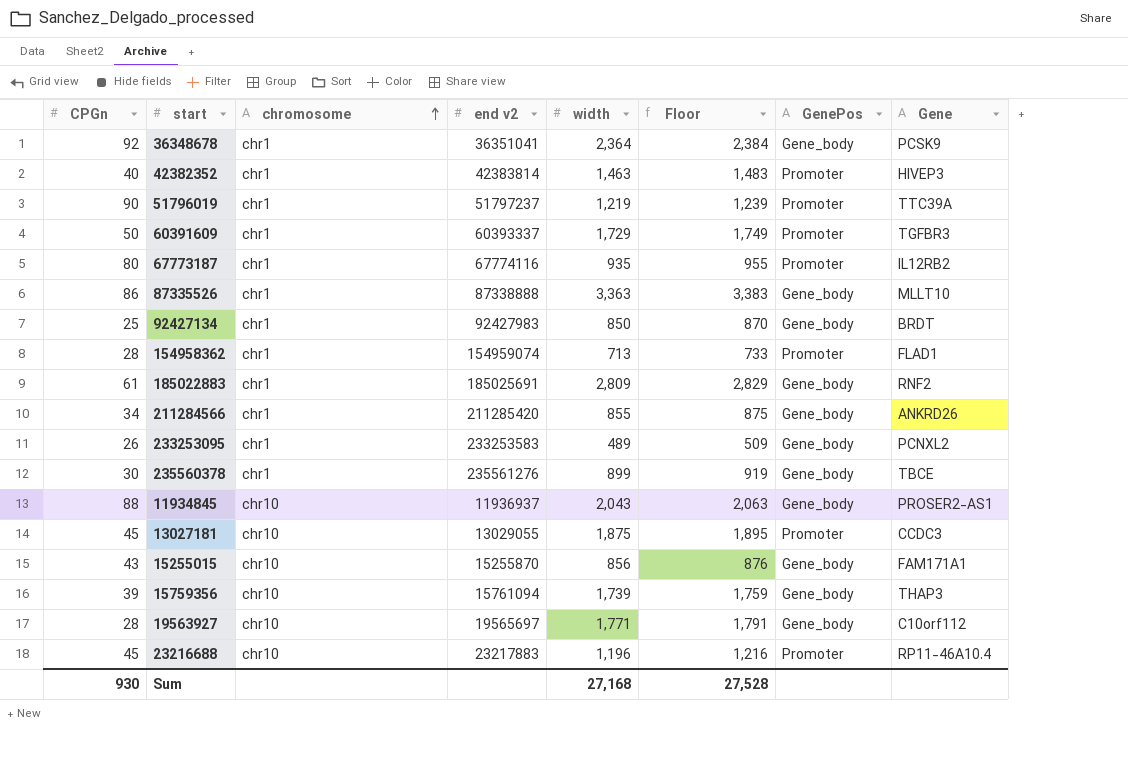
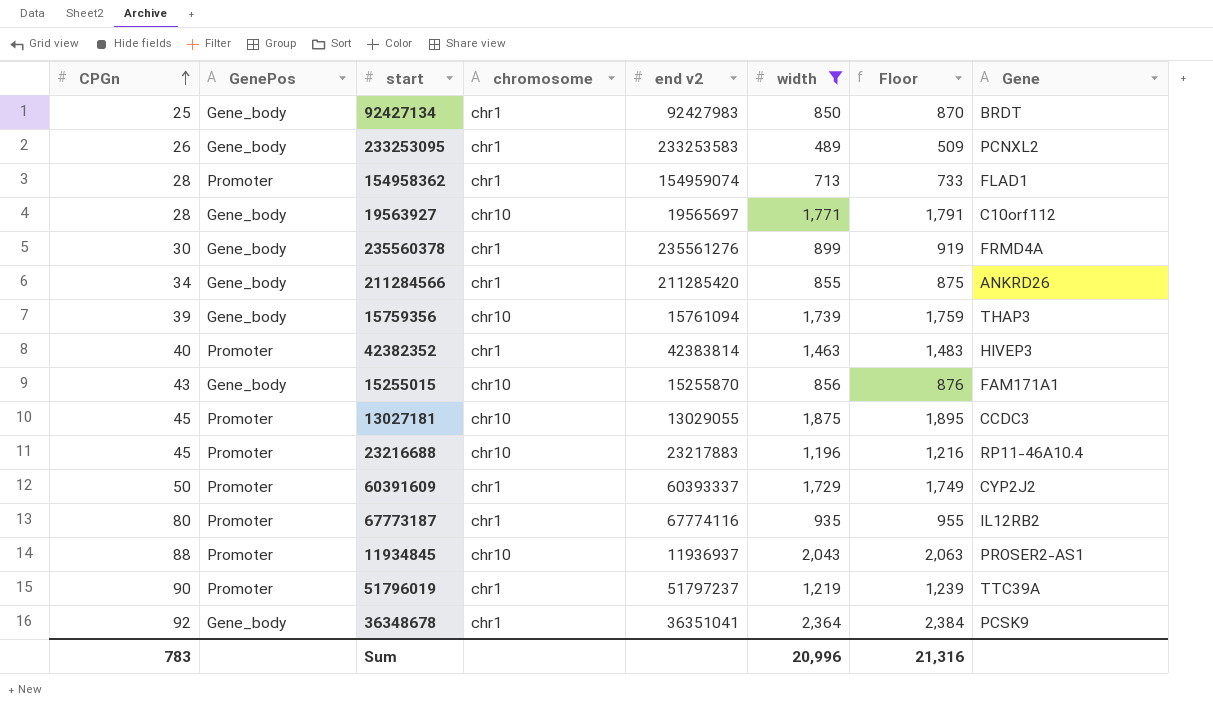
filter: none -> width <= 2,364
row order: chromosome ascending -> CPGn ascending
column GenePos | position: 7 -> 2
235560378 | Gene: TBCE -> FRMD4A
60391609 | Gene: TGFBR3 -> CYP2J2
11934845 | GenePos: Gene_body -> Promoter
Sum | CPGn: 930 -> 783
Sum | width: 27,168 -> 20,996
Sum | Floor: 27,528 -> 21,316

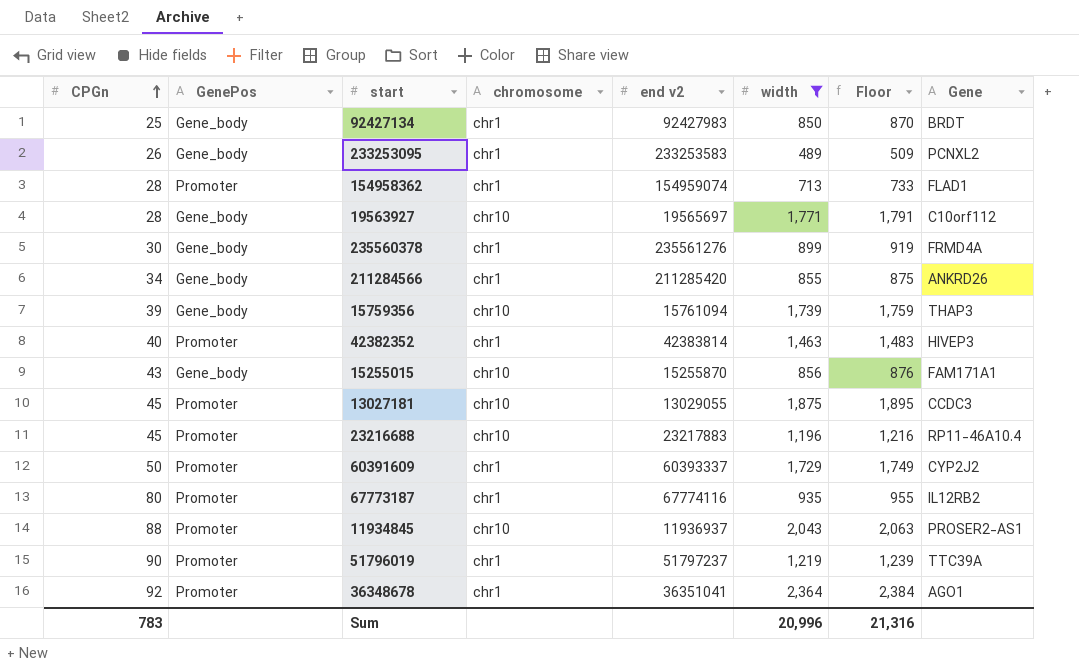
36348678 | GenePos: Gene_body -> Promoter
36348678 | Gene: PCSK9 -> AGO1

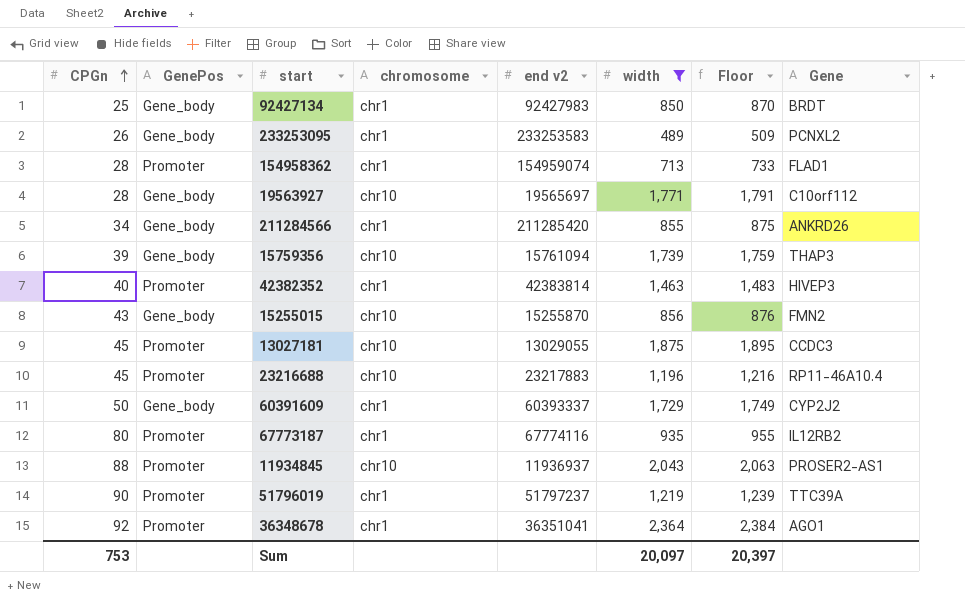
row 235560378: 30 | Gene_body | chr1 | 235561276 | 899 | 919 | FRMD4A -> none
15255015 | Gene: FAM171A1 -> FMN2
60391609 | GenePos: Promoter -> Gene_body
Sum | CPGn: 783 -> 753
Sum | width: 20,996 -> 20,097
Sum | Floor: 21,316 -> 20,397

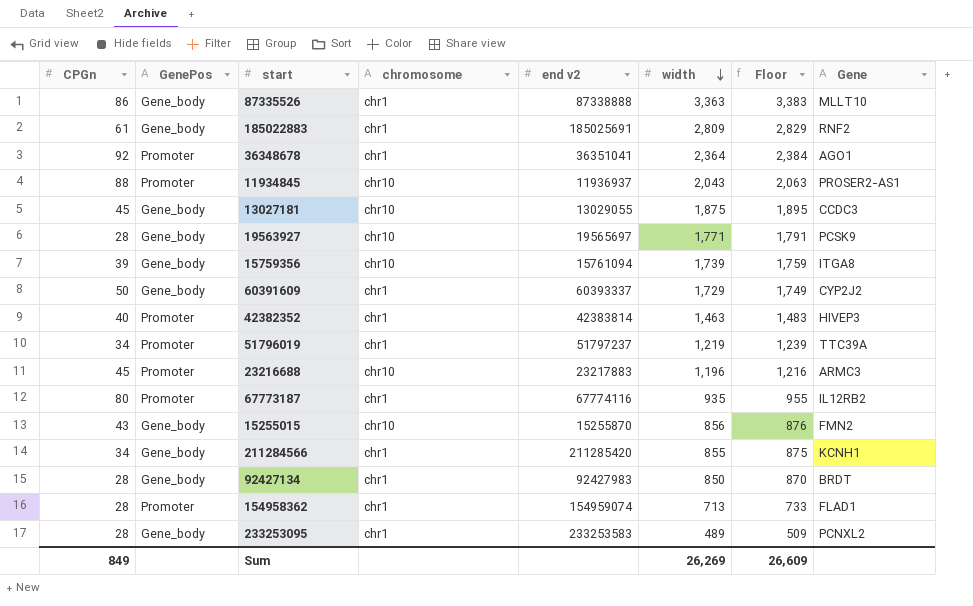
filter: width <= 2,364 -> none
row order: CPGn ascending -> width descending
13027181 | GenePos: Promoter -> Gene_body
19563927 | Gene: C10orf112 -> PCSK9
15759356 | Gene: THAP3 -> ITGA8
51796019 | CPGn: 90 -> 34
23216688 | Gene: RP11-46A10.4 -> ARMC3
211284566 | Gene: ANKRD26 -> KCNH1
92427134 | CPGn: 25 -> 28
233253095 | CPGn: 26 -> 28
Sum | CPGn: 753 -> 849
Sum | width: 20,097 -> 26,269
Sum | Floor: 20,397 -> 26,609

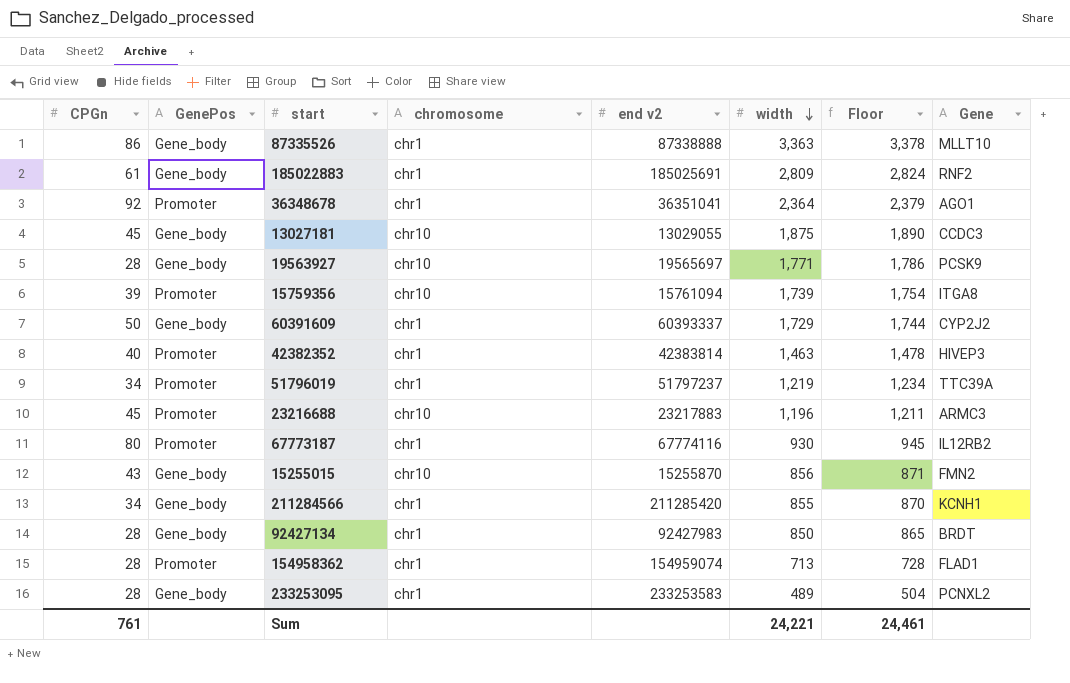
column Floor | formula: [width] + 20 -> [width] + 15
row 11934845: 88 | Promoter | chr10 | 11936937 | 2,043 | 2,063 | PROSER2-AS1 -> none
15759356 | GenePos: Gene_body -> Promoter
67773187 | width: 935 -> 930
Sum | CPGn: 849 -> 761
Sum | width: 26,269 -> 24,221
Sum | Floor: 26,609 -> 24,461

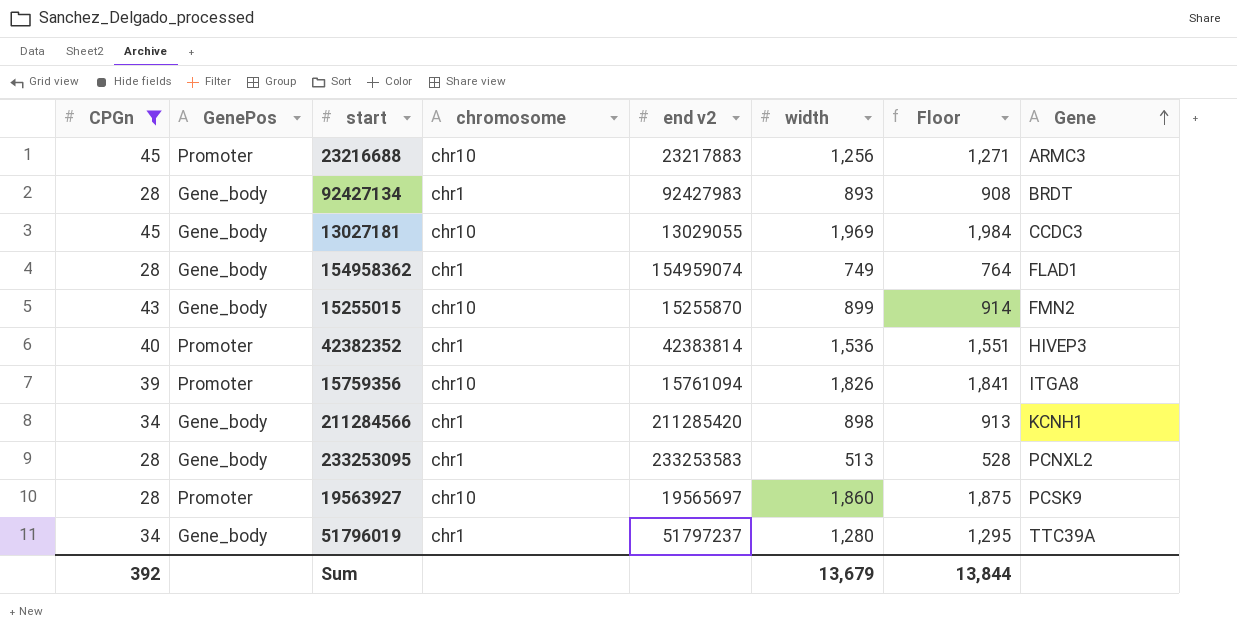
filter: none -> CPGn <= 45
row order: width descending -> Gene ascending
23216688 | width: 1,196 -> 1,256
23216688 | Floor: 1,211 -> 1,271
92427134 | width: 850 -> 893
92427134 | Floor: 865 -> 908
13027181 | width: 1,875 -> 1,969
13027181 | Floor: 1,890 -> 1,984
154958362 | GenePos: Promoter -> Gene_body
154958362 | width: 713 -> 749
154958362 | Floor: 728 -> 764
15255015 | width: 856 -> 899
15255015 | Floor: 871 -> 914
42382352 | width: 1,463 -> 1,536
42382352 | Floor: 1,478 -> 1,551
15759356 | width: 1,739 -> 1,826
15759356 | Floor: 1,754 -> 1,841
211284566 | width: 855 -> 898
211284566 | Floor: 870 -> 913
233253095 | width: 489 -> 513
233253095 | Floor: 504 -> 528
19563927 | GenePos: Gene_body -> Promoter
19563927 | width: 1,771 -> 1,860
19563927 | Floor: 1,786 -> 1,875
51796019 | GenePos: Promoter -> Gene_body
51796019 | width: 1,219 -> 1,280
51796019 | Floor: 1,234 -> 1,295
Sum | CPGn: 761 -> 392
Sum | width: 24,221 -> 13,679
Sum | Floor: 24,461 -> 13,844

